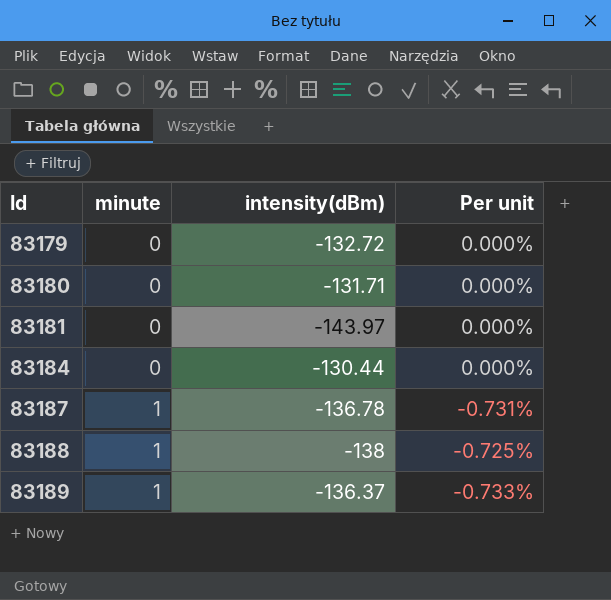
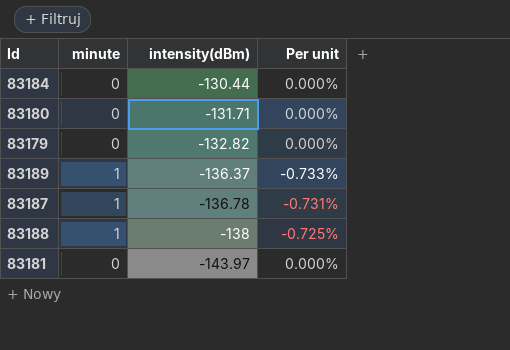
row order: Id ascending -> intensity(dBm) descending
83179 | intensity(dBm): -132.72 -> -132.82

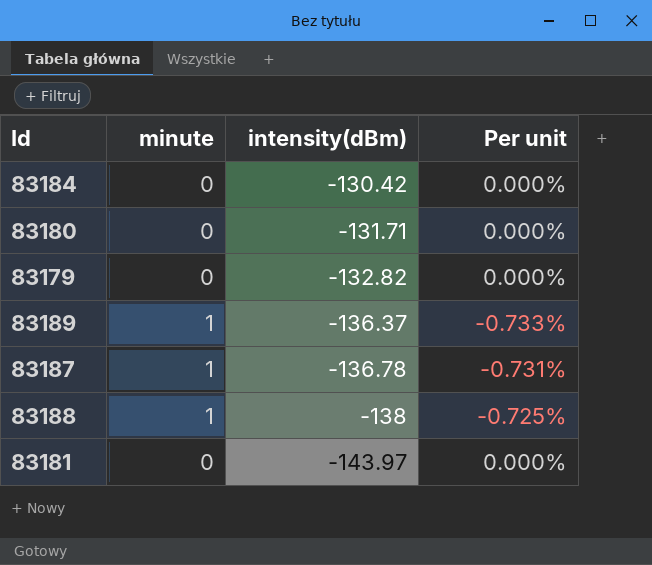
83184 | intensity(dBm): -130.44 -> -130.42

